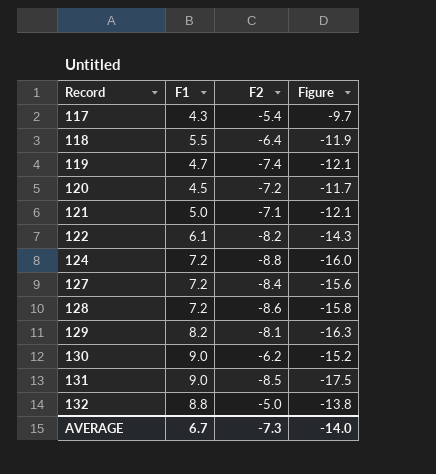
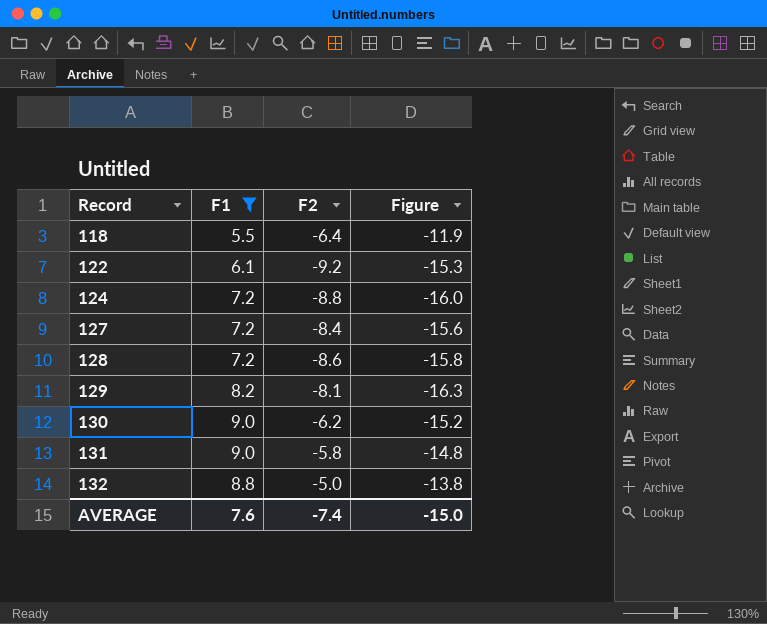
filter: none -> F1 >= 5.5
122 | F2: -8.2 -> -9.2
122 | Figure: -14.3 -> -15.3
131 | F2: -8.5 -> -5.8
131 | Figure: -17.5 -> -14.8
AVERAGE | F1: 6.7 -> 7.6
AVERAGE | F2: -7.3 -> -7.4
AVERAGE | Figure: -14.0 -> -15.0

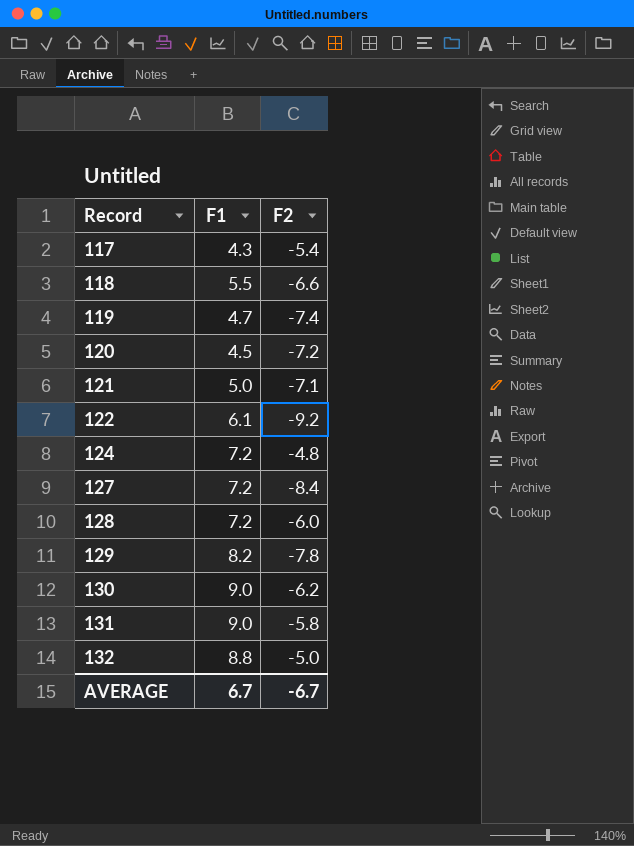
filter: F1 >= 5.5 -> none
column Figure | formula: [F2] - [F1] -> none
118 | F2: -6.4 -> -6.6
124 | F2: -8.8 -> -4.8
128 | F2: -8.6 -> -6.0
129 | F2: -8.1 -> -7.8
AVERAGE | F1: 7.6 -> 6.7
AVERAGE | F2: -7.4 -> -6.7

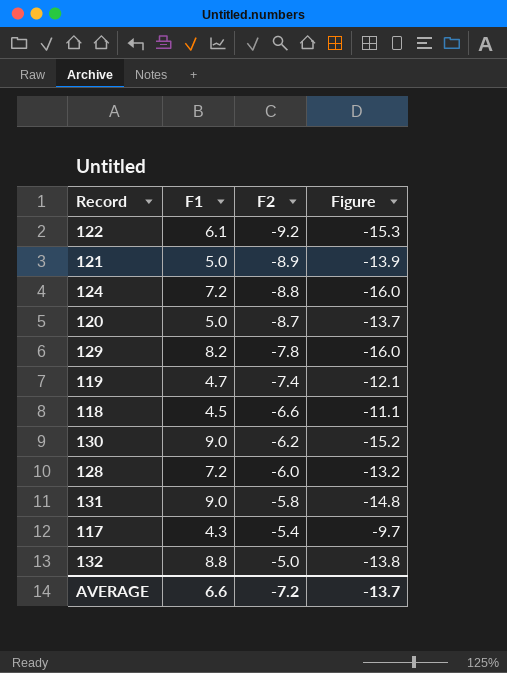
row order: Record ascending -> F2 ascending
column Figure | formula: none -> [F2] - [F1]
row 127: 7.2 | -8.4 -> none
121 | F2: -7.1 -> -8.9
124 | F2: -4.8 -> -8.8
120 | F1: 4.5 -> 5.0
120 | F2: -7.2 -> -8.7
118 | F1: 5.5 -> 4.5
AVERAGE | F1: 6.7 -> 6.6
AVERAGE | F2: -6.7 -> -7.2

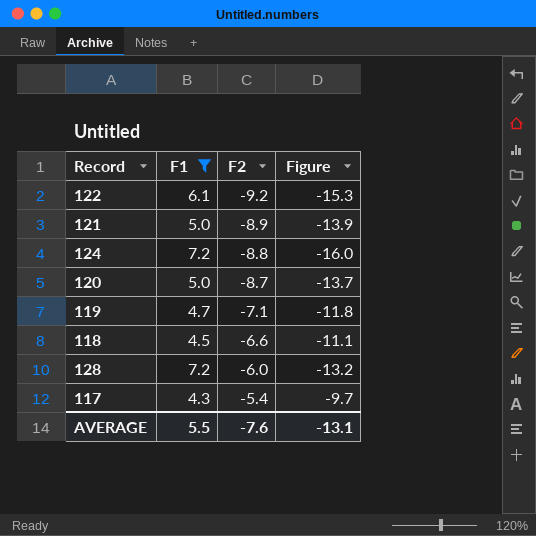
filter: none -> F1 <= 7.2
119 | F2: -7.4 -> -7.1
119 | Figure: -12.1 -> -11.8
AVERAGE | F1: 6.6 -> 5.5
AVERAGE | F2: -7.2 -> -7.6
AVERAGE | Figure: -13.7 -> -13.1

